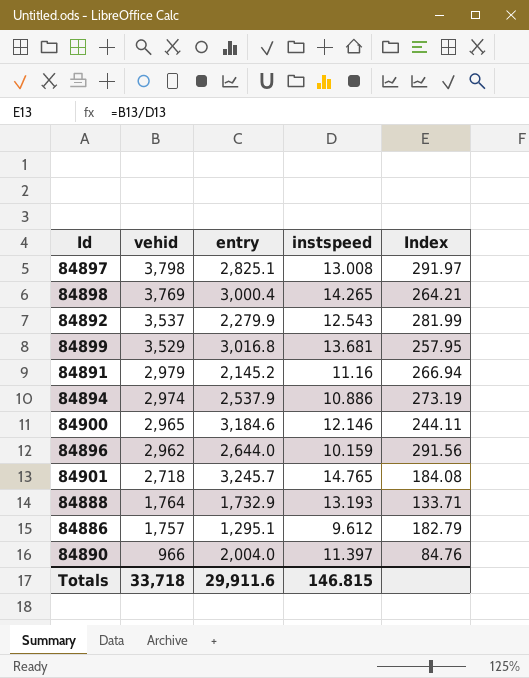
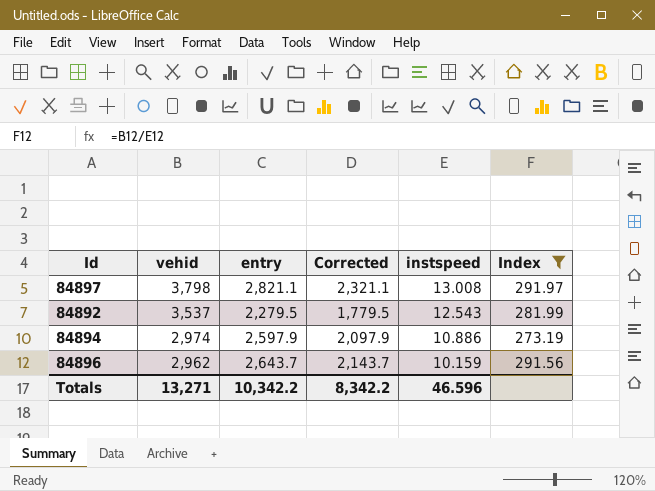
filter: none -> Index >= 273.19
column Corrected | formula: none -> [entry] - 500
84897 | entry: 2,825.1 -> 2,821.1
84892 | entry: 2,279.9 -> 2,279.5
84894 | entry: 2,537.9 -> 2,597.9
84896 | entry: 2,644.0 -> 2,643.7
Totals | vehid: 33,718 -> 13,271
Totals | entry: 29,911.6 -> 10,342.2
Totals | instspeed: 146.815 -> 46.596

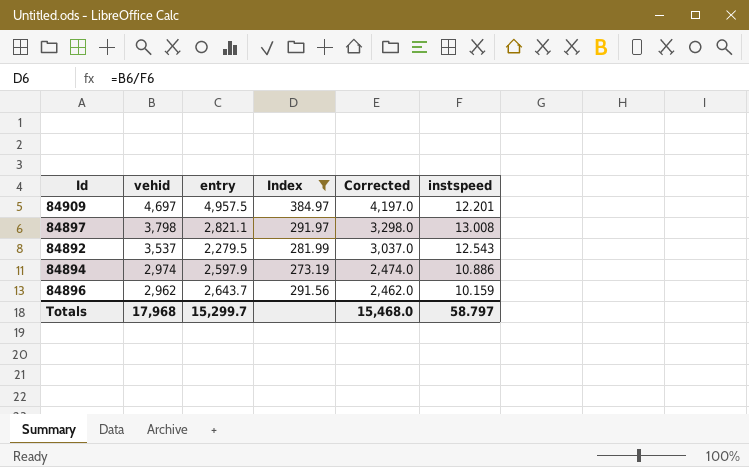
column Index | position: 6 -> 4
column Corrected | formula: [entry] - 500 -> [vehid] - 500
row 84909: none -> 4,697 | 4,957.5 | 384.97 | 4,197.0 | 12.201
Totals | vehid: 13,271 -> 17,968
Totals | entry: 10,342.2 -> 15,299.7
Totals | Corrected: 8,342.2 -> 15,468.0
Totals | instspeed: 46.596 -> 58.797

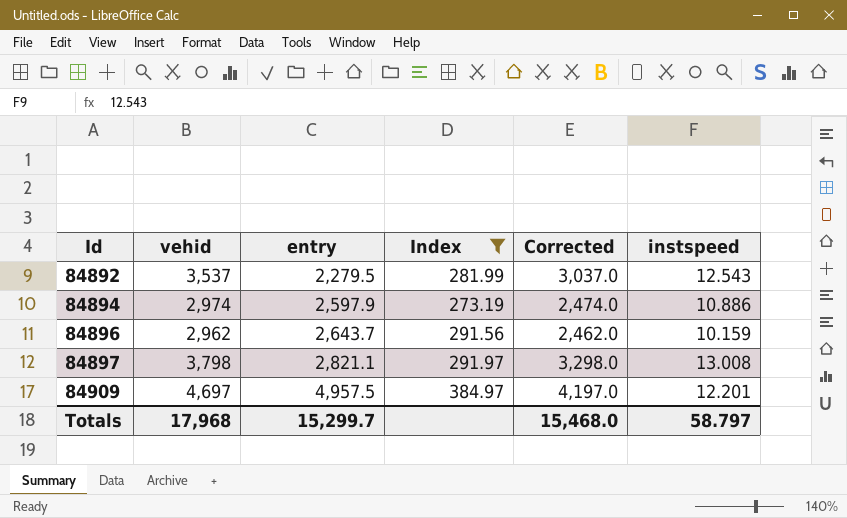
row order: vehid descending -> Id ascending

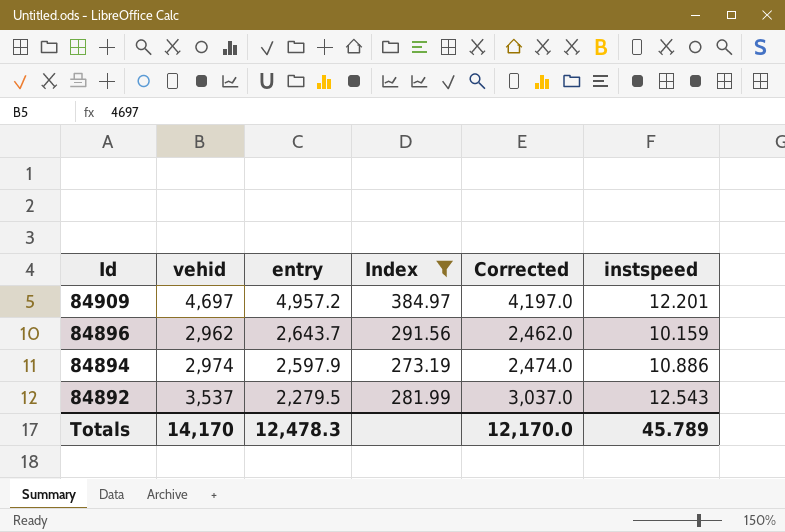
row order: Id ascending -> Id descending
row 84897: 3,798 | 2,821.1 | 291.97 | 3,298.0 | 13.008 -> none
84909 | entry: 4,957.5 -> 4,957.2
Totals | vehid: 17,968 -> 14,170
Totals | entry: 15,299.7 -> 12,478.3
Totals | Corrected: 15,468.0 -> 12,170.0
Totals | instspeed: 58.797 -> 45.789

